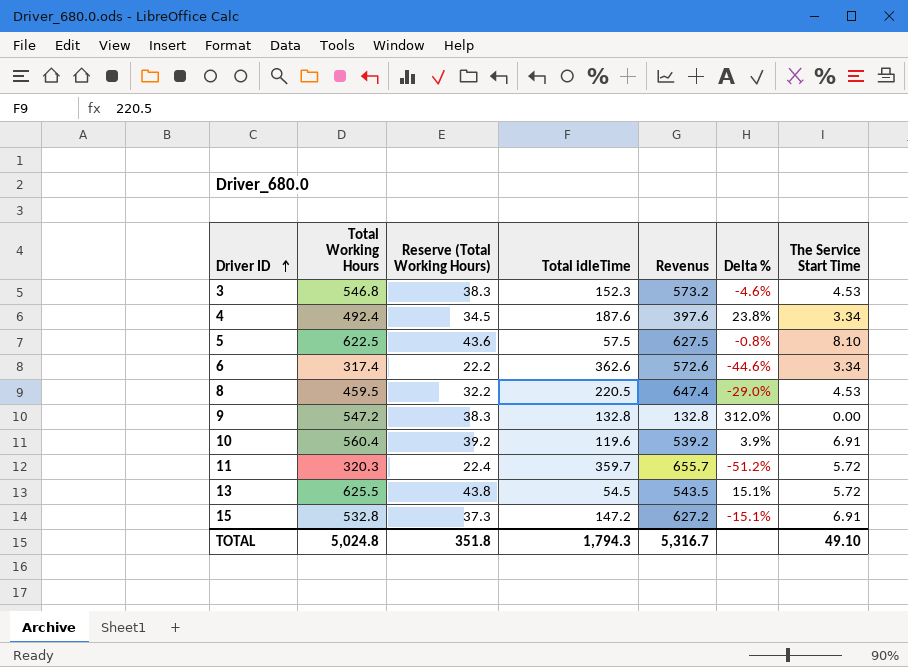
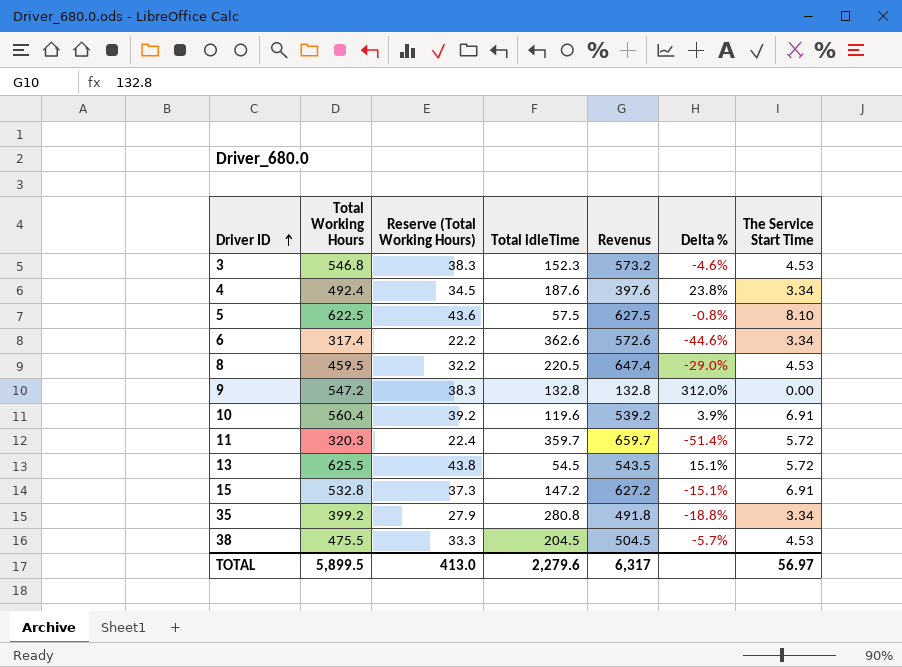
11 | Revenus: 655.7 -> 659.7
11 | Delta %: -51.2% -> -51.4%
row 35: none -> 399.2 | 27.9 | 280.8 | 491.8 | -18.8% | 3.34
row 38: none -> 475.5 | 33.3 | 204.5 | 504.5 | -5.7% | 4.53
TOTAL | Total Working Hours: 5,024.8 -> 5,899.5
TOTAL | Reserve (Total Working Hours): 351.8 -> 413.0
TOTAL | Total idleTime: 1,794.3 -> 2,279.6
TOTAL | Revenus: 5,316.7 -> 6,317
TOTAL | The Service Start Time: 49.10 -> 56.97

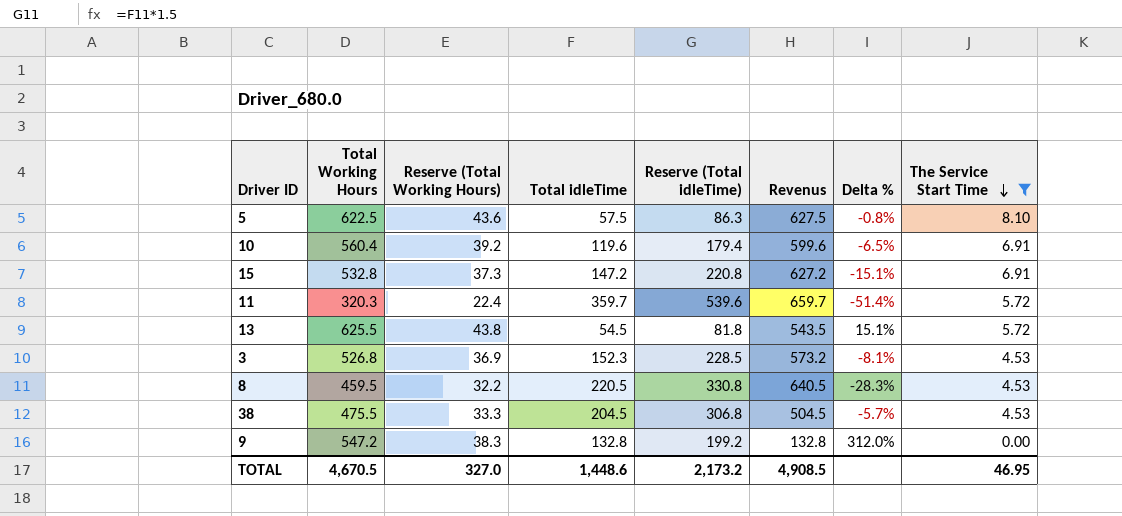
filter: none -> The Service Start Time != 3.34
row order: Driver ID ascending -> The Service Start Time descending
column Reserve (Total idleTime) | formula: none -> [Total idleTime] * 1.5
10 | Revenus: 539.2 -> 599.6
10 | Delta %: 3.9% -> -6.5%
3 | Total Working Hours: 546.8 -> 526.8
3 | Reserve (Total Working Hours): 38.3 -> 36.9
3 | Delta %: -4.6% -> -8.1%
8 | Revenus: 647.4 -> 640.5
8 | Delta %: -29.0% -> -28.3%
TOTAL | Total Working Hours: 5,899.5 -> 4,670.5
TOTAL | Reserve (Total Working Hours): 413.0 -> 327.0
TOTAL | Total idleTime: 2,279.6 -> 1,448.6
TOTAL | Revenus: 6,317 -> 4,908.5
TOTAL | The Service Start Time: 56.97 -> 46.95

